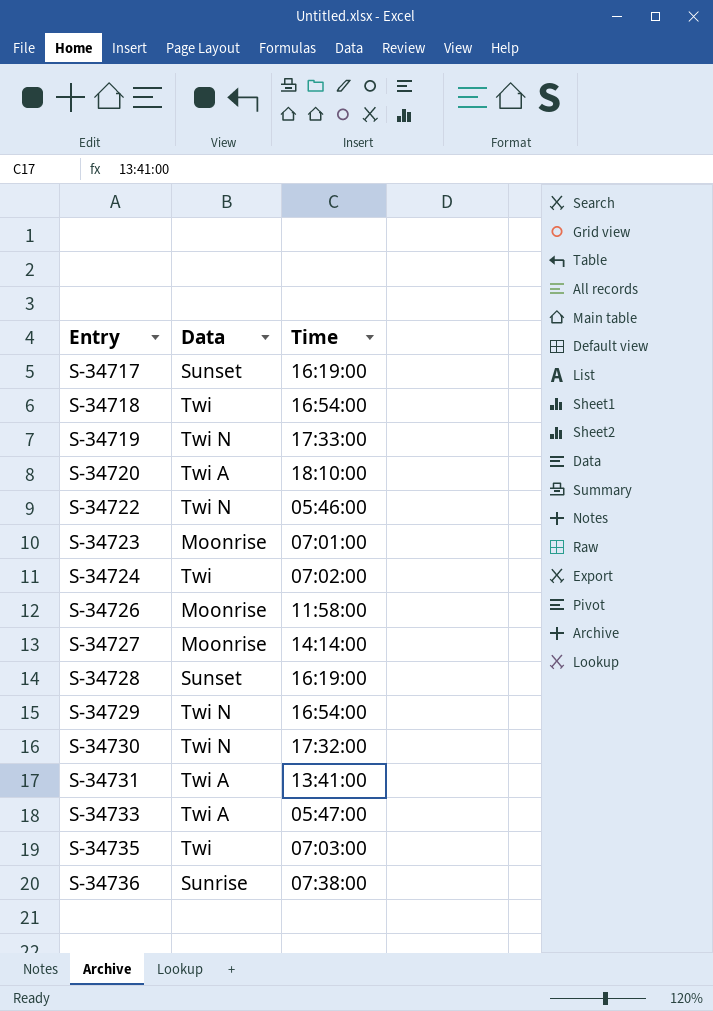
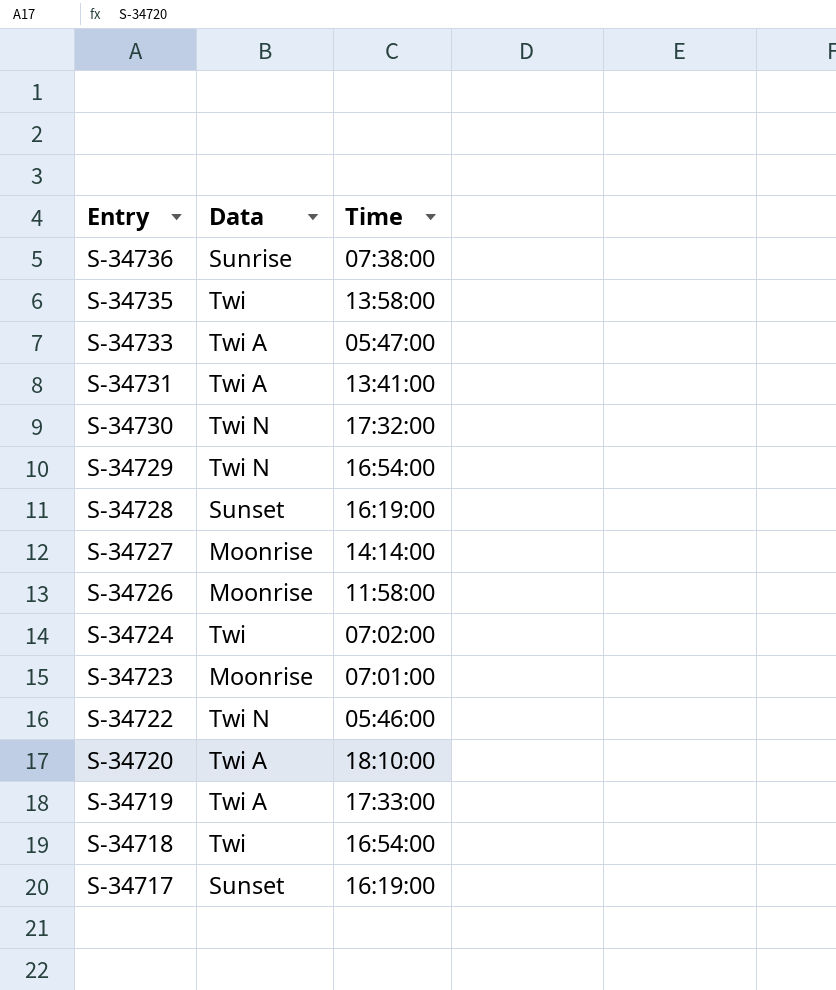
row order: Entry ascending -> Entry descending
S-34735 | Time: 07:03:00 -> 13:58:00
S-34719 | Data: Twi N -> Twi A

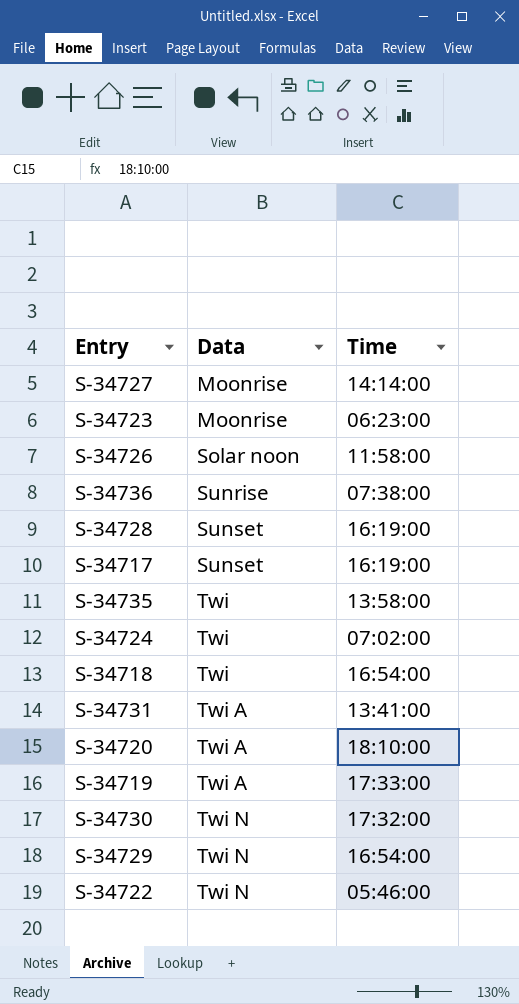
row order: Entry descending -> Data ascending
row S-34733: Twi A | 05:47:00 -> none
S-34723 | Time: 07:01:00 -> 06:23:00
S-34726 | Data: Moonrise -> Solar noon

